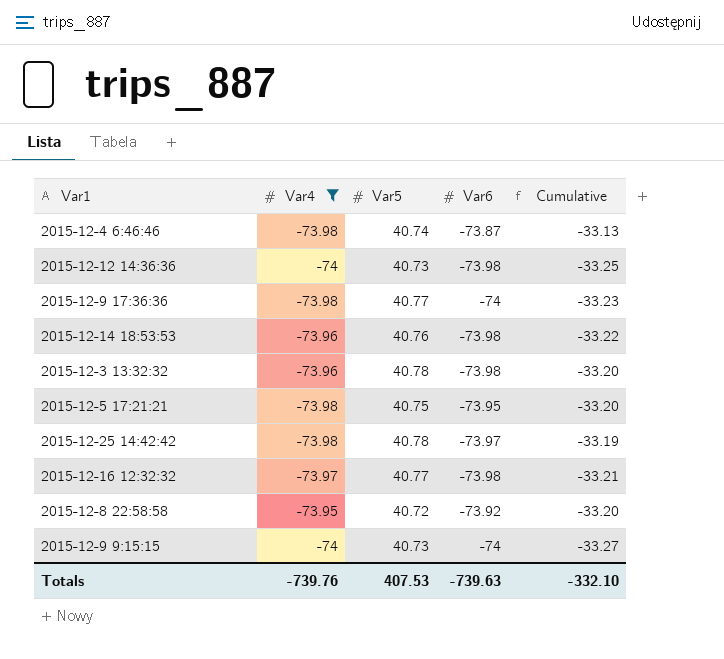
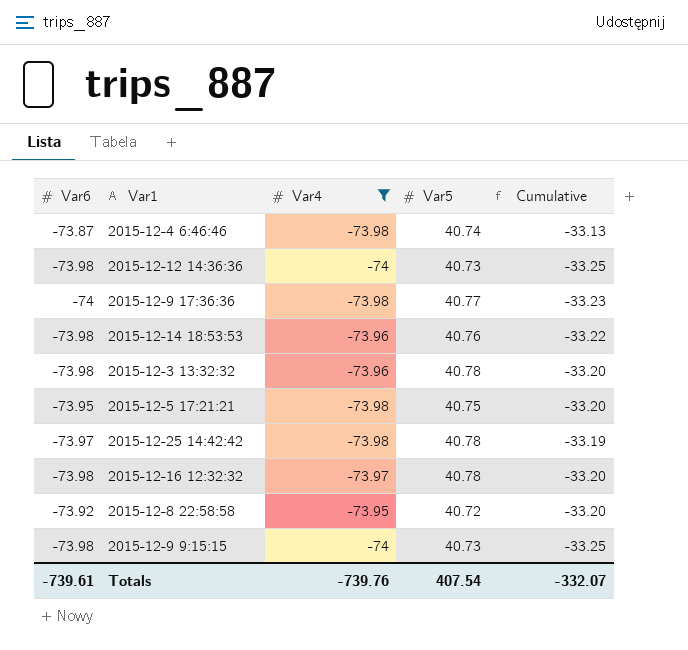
column Var6 | position: 4 -> 1
2015-12-16 12:32:32 | Var5: 40.77 -> 40.78
2015-12-16 12:32:32 | Cumulative: -33.21 -> -33.20
2015-12-9 9:15:15 | Var6: -74 -> -73.98
2015-12-9 9:15:15 | Cumulative: -33.27 -> -33.25
Totals | Var6: -739.63 -> -739.61
Totals | Var5: 407.53 -> 407.54
Totals | Cumulative: -332.10 -> -332.07

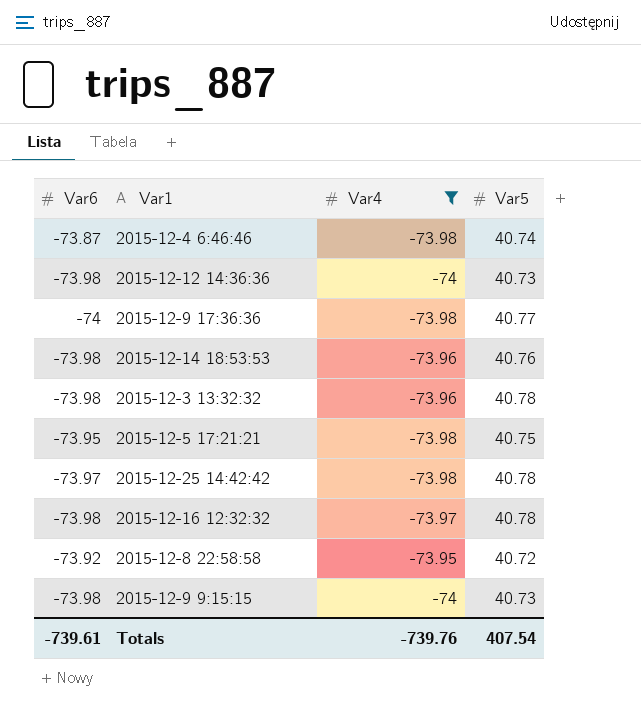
column Cumulative | formula: [Var6] + [Var5] -> none

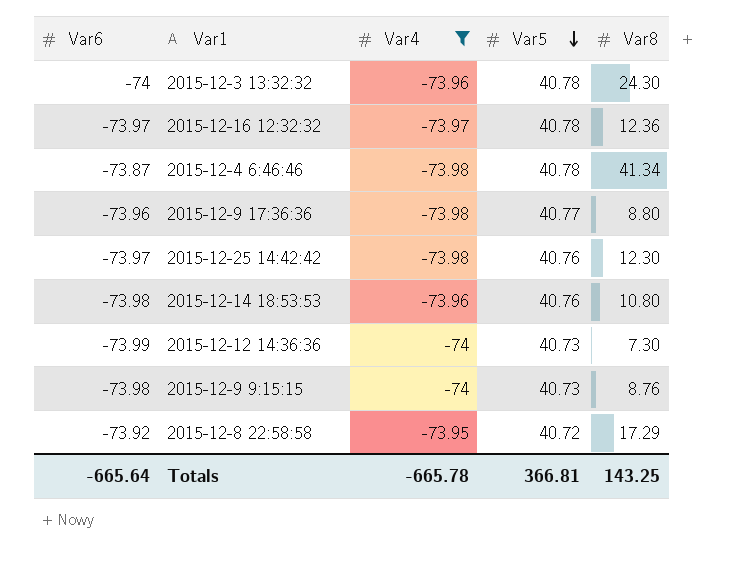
row order: none -> Var5 descending
column Var8 | position: none -> 5
row 2015-12-5 17:21:21: -73.95 | -73.98 | 40.75 -> none
2015-12-3 13:32:32 | Var6: -73.98 -> -74
2015-12-16 12:32:32 | Var6: -73.98 -> -73.97
2015-12-4 6:46:46 | Var5: 40.74 -> 40.78
2015-12-9 17:36:36 | Var6: -74 -> -73.96
2015-12-25 14:42:42 | Var5: 40.78 -> 40.76
2015-12-12 14:36:36 | Var6: -73.98 -> -73.99
Totals | Var6: -739.61 -> -665.64
Totals | Var4: -739.76 -> -665.78
Totals | Var5: 407.54 -> 366.81

